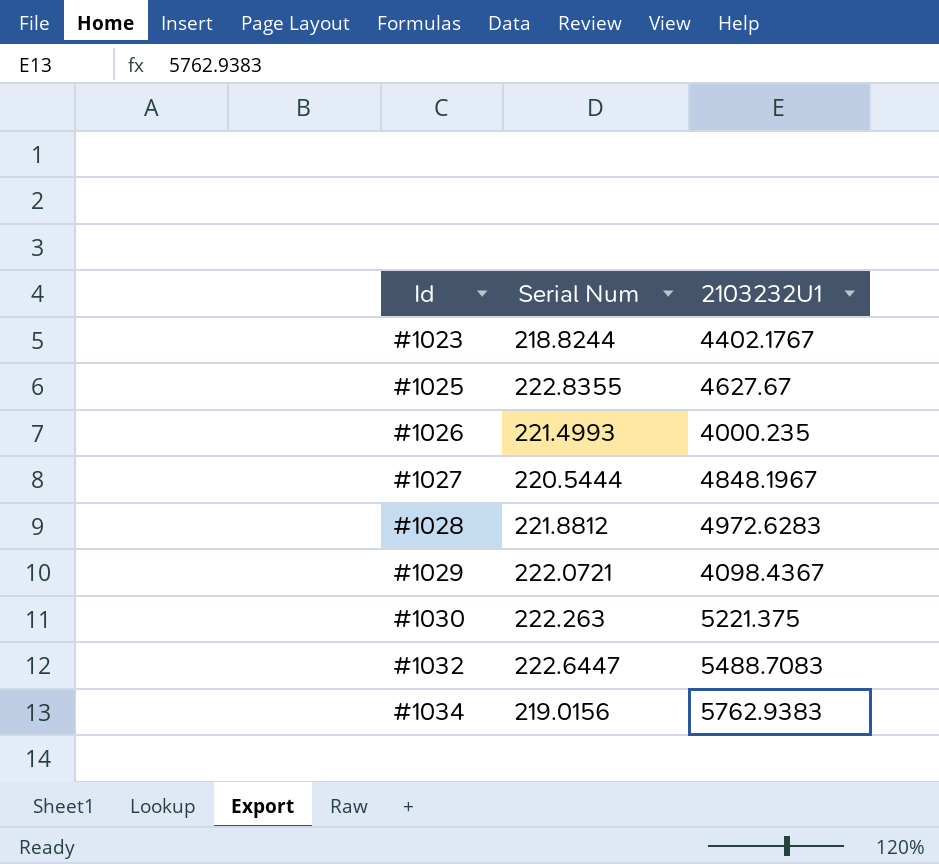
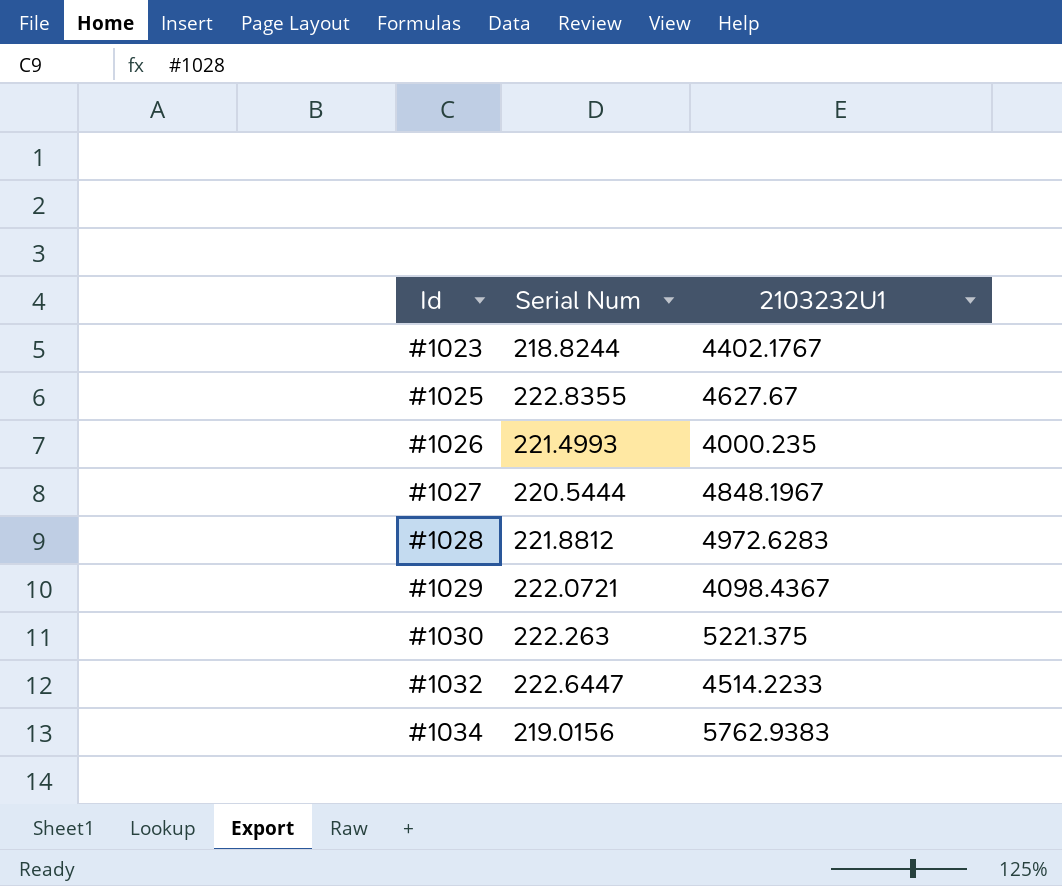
#1032 | 2103232U1: 5488.7083 -> 4514.2233

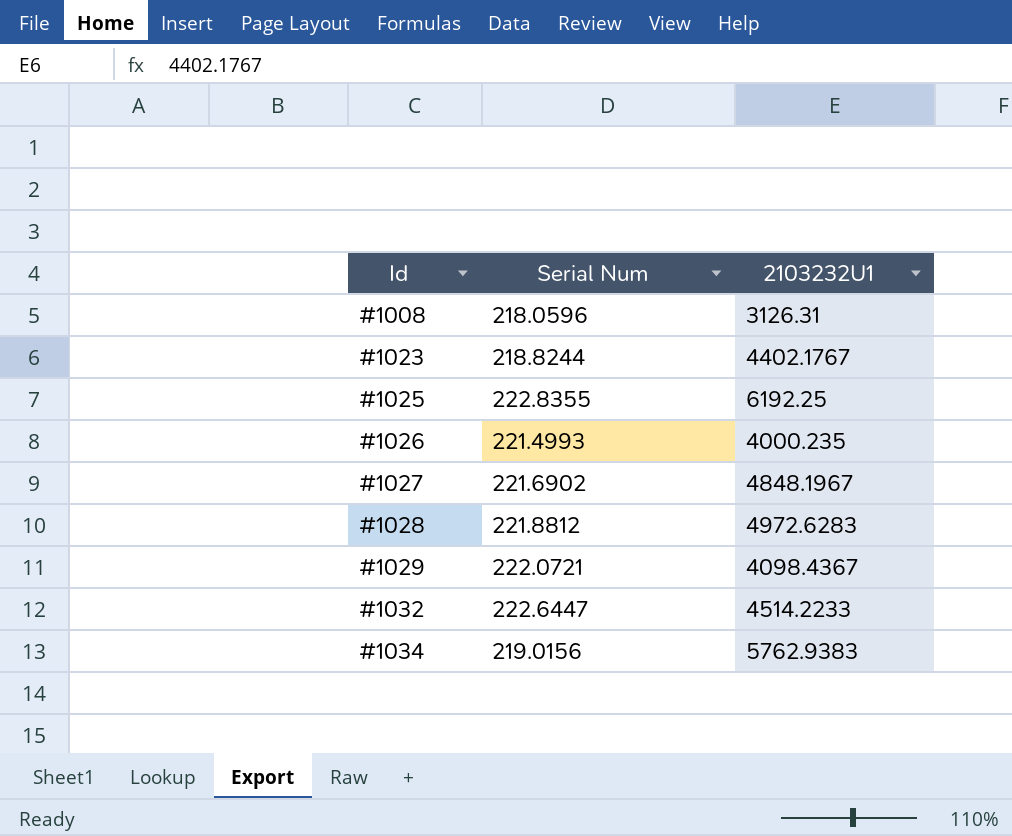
row #1030: 222.263 | 5221.375 -> none
row #1008: none -> 218.0596 | 3126.31
#1025 | 2103232U1: 4627.67 -> 6192.25
#1027 | Serial Num: 220.5444 -> 221.6902

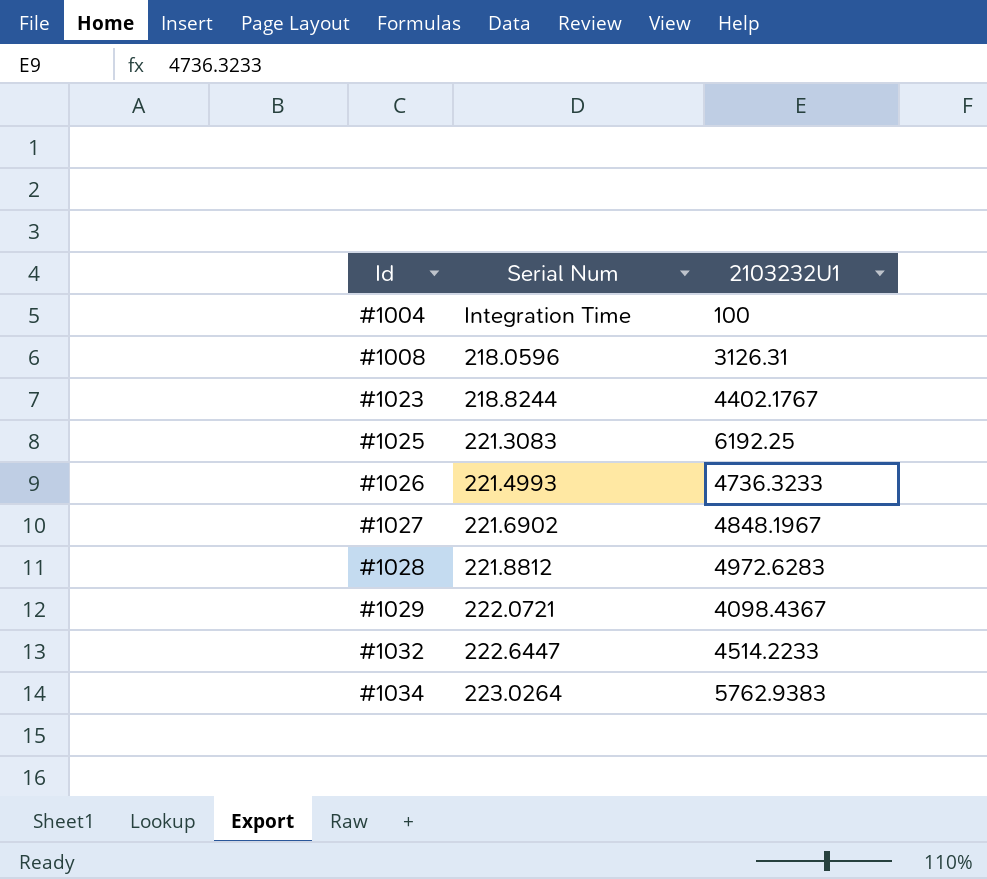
row #1004: none -> Integration Time | 100
#1025 | Serial Num: 222.8355 -> 221.3083
#1026 | 2103232U1: 4000.235 -> 4736.3233
#1034 | Serial Num: 219.0156 -> 223.0264

